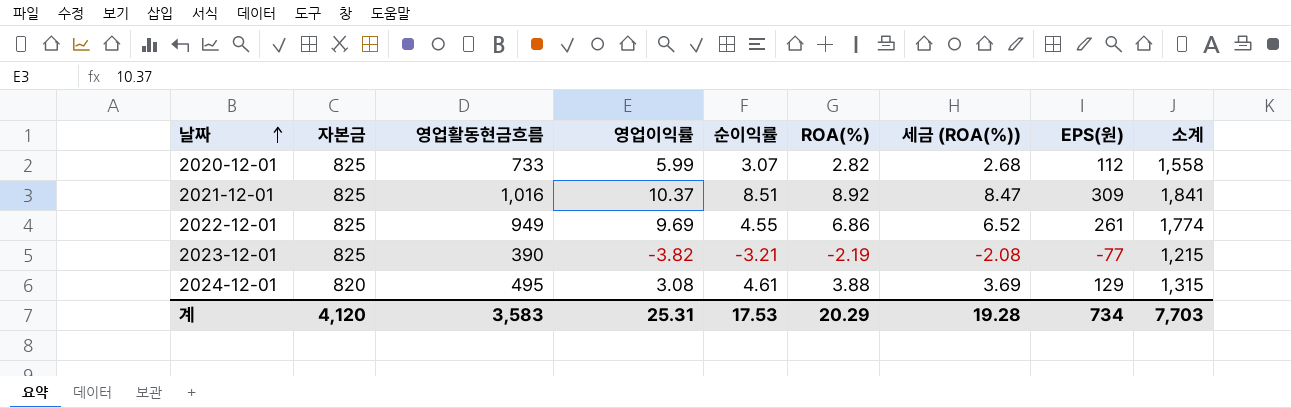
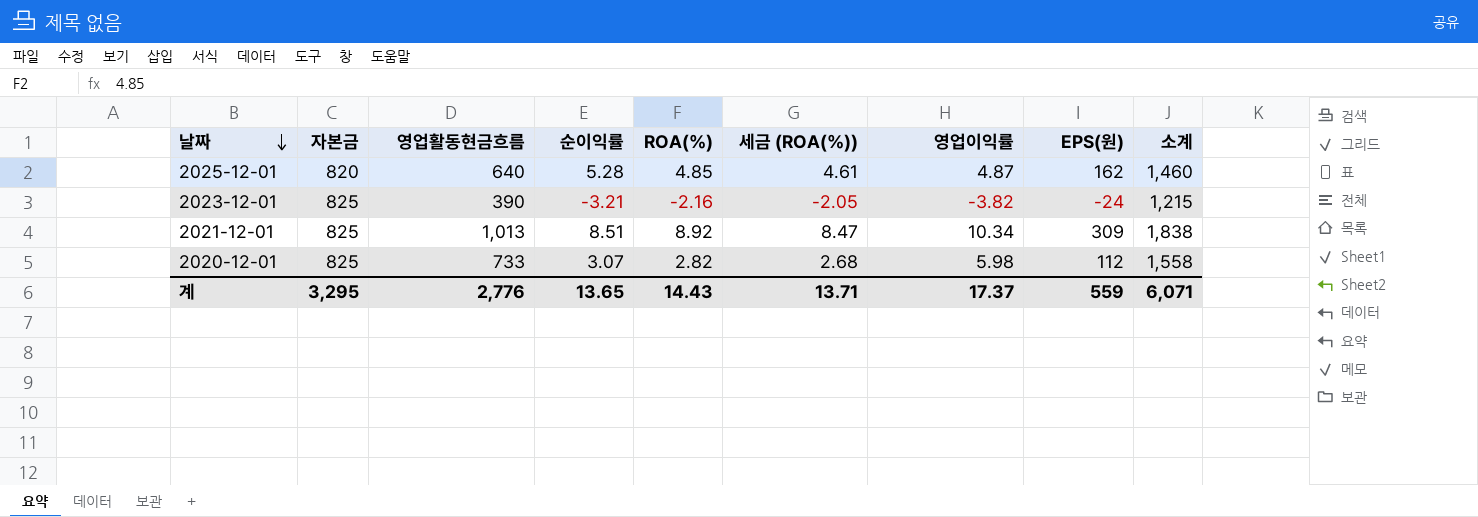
row order: 날짜 ascending -> 날짜 descending
column 영업이익률 | position: 4 -> 7
row 2022-12-01: 825 | 949 | 9.69 | 4.55 | 6.86 | 6.52 | 261 | 1,774 -> none
row 2024-12-01: 820 | 495 | 3.08 | 4.61 | 3.88 | 3.69 | 129 | 1,315 -> none
row 2025-12-01: none -> 820 | 640 | 5.28 | 4.85 | 4.61 | 4.87 | 162 | 1,460
2023-12-01 | ROA(%): -2.19 -> -2.16
2023-12-01 | 세금 (ROA(%)): -2.08 -> -2.05
2023-12-01 | EPS(원): -77 -> -24
2021-12-01 | 영업활동현금흐름: 1,016 -> 1,013
2021-12-01 | 영업이익률: 10.37 -> 10.34
2021-12-01 | 소계: 1,841 -> 1,838
2020-12-01 | 영업이익률: 5.99 -> 5.98
계 | 자본금: 4,120 -> 3,295
계 | 영업활동현금흐름: 3,583 -> 2,776
계 | 순이익률: 17.53 -> 13.65
계 | ROA(%): 20.29 -> 14.43
계 | 세금 (ROA(%)): 19.28 -> 13.71
계 | 영업이익률: 25.31 -> 17.37
계 | EPS(원): 734 -> 559
계 | 소계: 7,703 -> 6,071

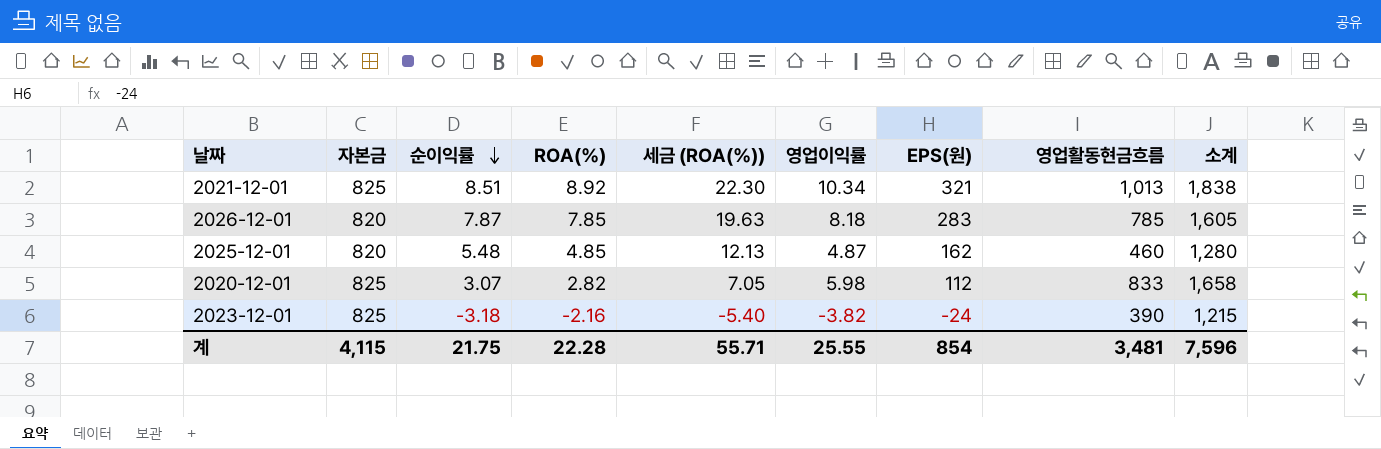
row order: 날짜 descending -> 순이익률 descending
column 세금 (ROA(%)) | formula: [ROA(%)] * 0.95 -> [ROA(%)] * 2.5
column 영업활동현금흐름 | position: 3 -> 8
2021-12-01 | EPS(원): 309 -> 321
row 2026-12-01: none -> 820 | 7.87 | 7.85 | 19.63 | 8.18 | 283 | 785 | 1,605
2025-12-01 | 순이익률: 5.28 -> 5.48
2025-12-01 | 영업활동현금흐름: 640 -> 460
2025-12-01 | 소계: 1,460 -> 1,280
2020-12-01 | 영업활동현금흐름: 733 -> 833
2020-12-01 | 소계: 1,558 -> 1,658
2023-12-01 | 순이익률: -3.21 -> -3.18
계 | 자본금: 3,295 -> 4,115
계 | 순이익률: 13.65 -> 21.75
계 | ROA(%): 14.43 -> 22.28
계 | 세금 (ROA(%)): 13.71 -> 55.71
계 | 영업이익률: 17.37 -> 25.55
계 | EPS(원): 559 -> 854
계 | 영업활동현금흐름: 2,776 -> 3,481
계 | 소계: 6,071 -> 7,596

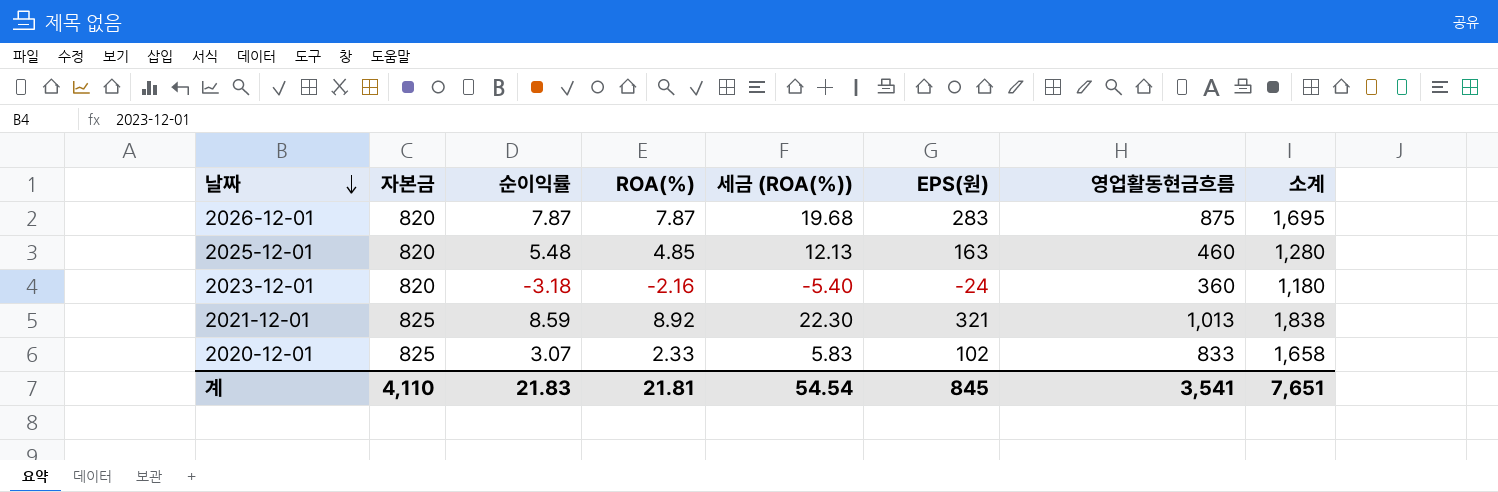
row order: 순이익률 descending -> 날짜 descending
column 영업이익률 | position: 6 -> none
2026-12-01 | ROA(%): 7.85 -> 7.87
2026-12-01 | 세금 (ROA(%)): 19.63 -> 19.68
2026-12-01 | 영업활동현금흐름: 785 -> 875
2026-12-01 | 소계: 1,605 -> 1,695
2025-12-01 | EPS(원): 162 -> 163
2023-12-01 | 자본금: 825 -> 820
2023-12-01 | 영업활동현금흐름: 390 -> 360
2023-12-01 | 소계: 1,215 -> 1,180
2021-12-01 | 순이익률: 8.51 -> 8.59
2020-12-01 | ROA(%): 2.82 -> 2.33
2020-12-01 | 세금 (ROA(%)): 7.05 -> 5.83
2020-12-01 | EPS(원): 112 -> 102
계 | 자본금: 4,115 -> 4,110
계 | 순이익률: 21.75 -> 21.83
계 | ROA(%): 22.28 -> 21.81
계 | 세금 (ROA(%)): 55.71 -> 54.54
계 | EPS(원): 854 -> 845
계 | 영업활동현금흐름: 3,481 -> 3,541
계 | 소계: 7,596 -> 7,651

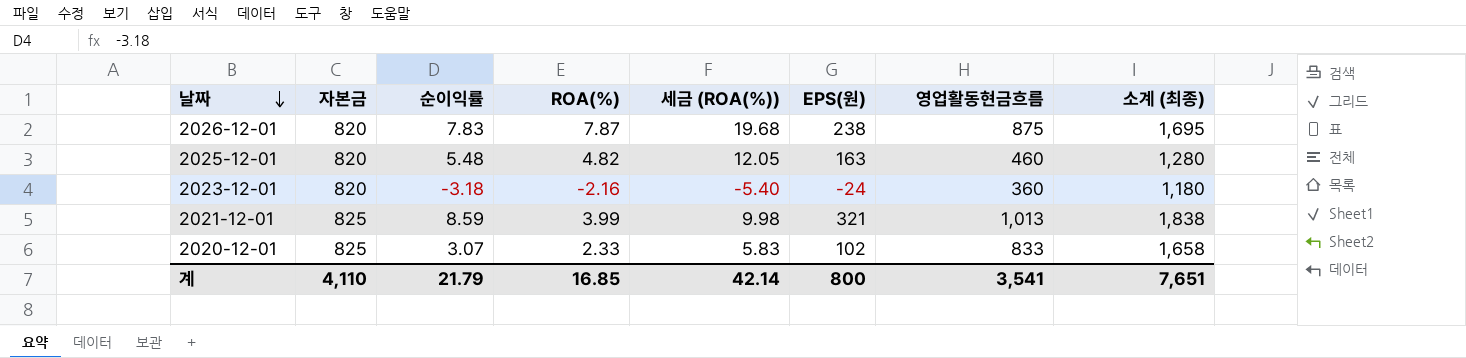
column name: 소계 -> 소계 (최종)
2026-12-01 | 순이익률: 7.87 -> 7.83
2026-12-01 | EPS(원): 283 -> 238
2025-12-01 | ROA(%): 4.85 -> 4.82
2025-12-01 | 세금 (ROA(%)): 12.13 -> 12.05
2021-12-01 | ROA(%): 8.92 -> 3.99
2021-12-01 | 세금 (ROA(%)): 22.30 -> 9.98
계 | 순이익률: 21.83 -> 21.79
계 | ROA(%): 21.81 -> 16.85
계 | 세금 (ROA(%)): 54.54 -> 42.14
계 | EPS(원): 845 -> 800

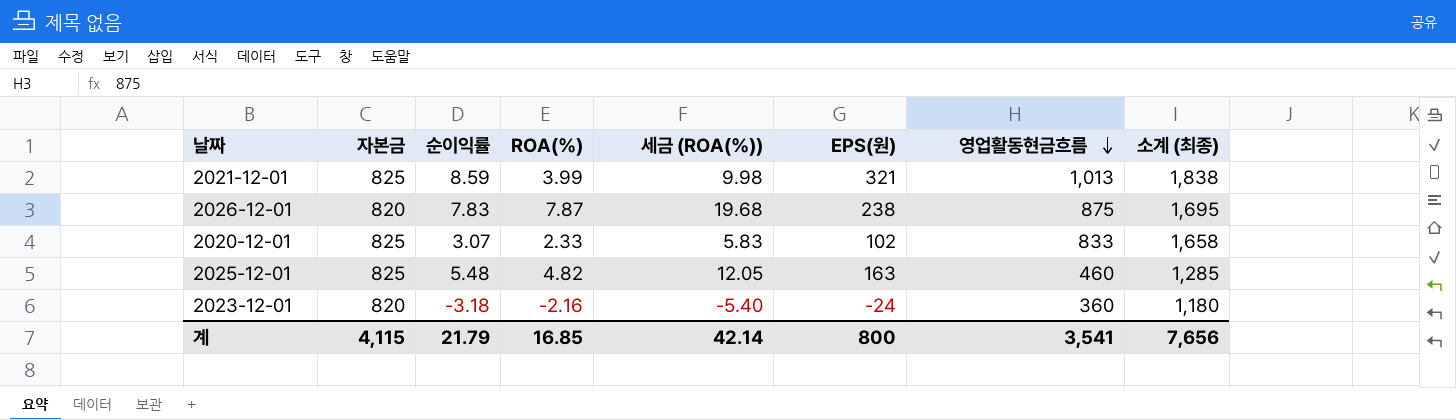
row order: 날짜 descending -> 영업활동현금흐름 descending
2025-12-01 | 자본금: 820 -> 825
2025-12-01 | 소계 (최종): 1,280 -> 1,285
계 | 자본금: 4,110 -> 4,115
계 | 소계 (최종): 7,651 -> 7,656

